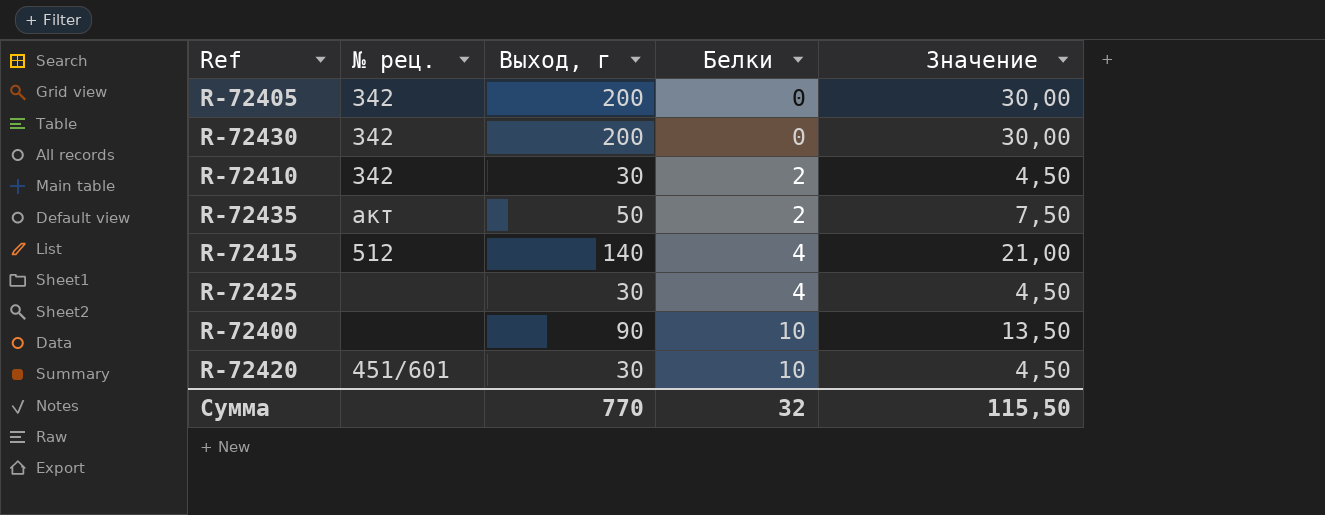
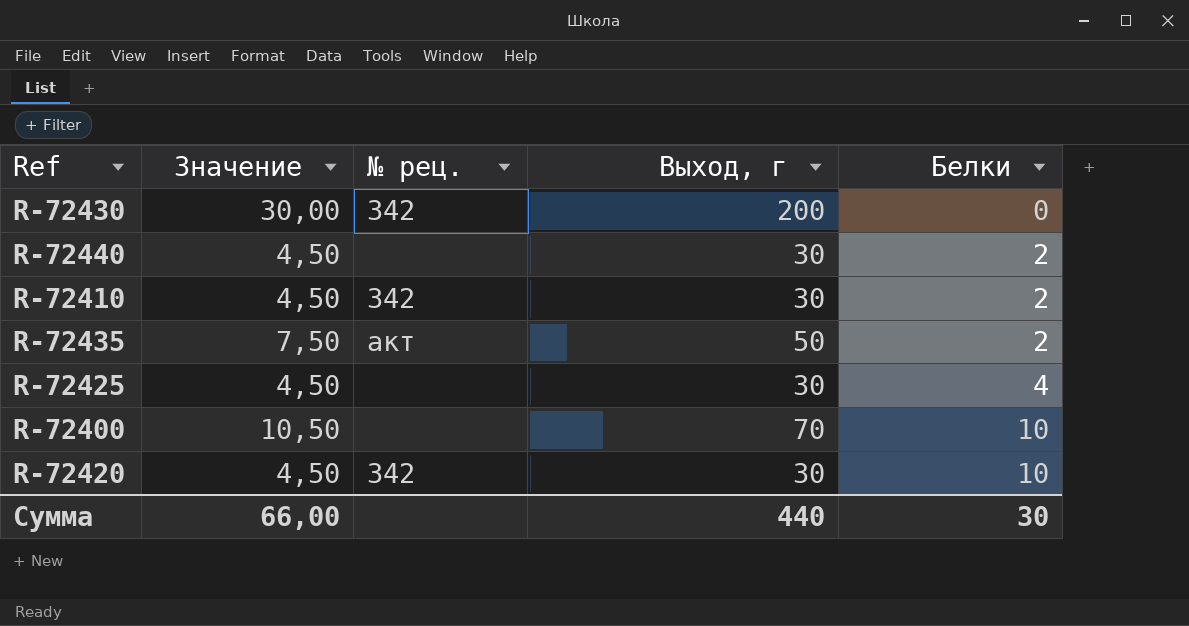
column Значение | position: 5 -> 2
row R-72405: 342 | 200 | 0 | 30,00 -> none
row R-72415: 512 | 140 | 4 | 21,00 -> none
row R-72440: none -> 4,50 | none | 30 | 2
R-72400 | Значение: 13,50 -> 10,50
R-72400 | Выход, г: 90 -> 70
R-72420 | № рец.: 451/601 -> 342
Сумма | Значение: 115,50 -> 66,00
Сумма | Выход, г: 770 -> 440
Сумма | Белки: 32 -> 30

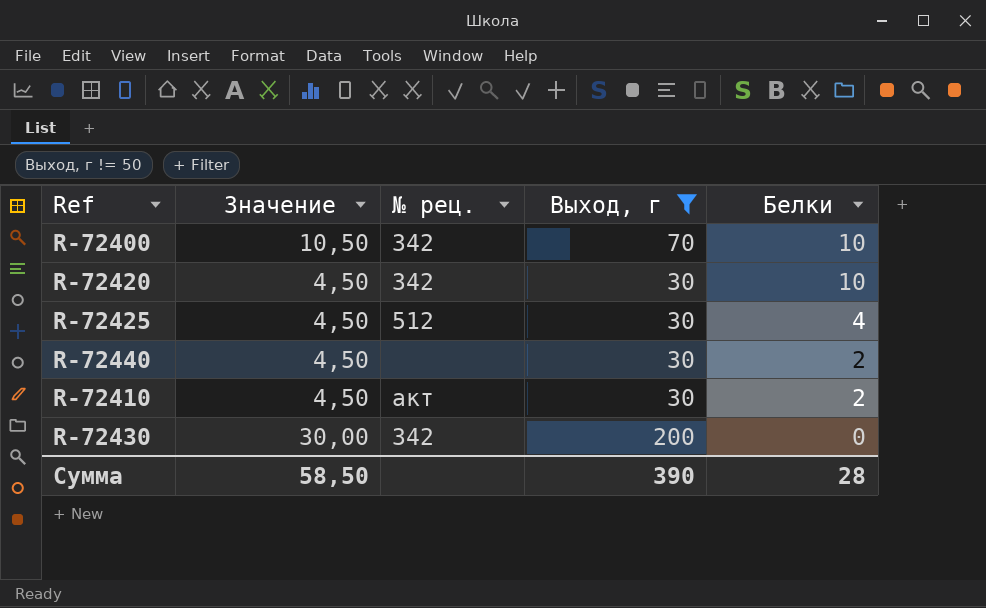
filter: none -> Выход, г != 50
row order: Белки ascending -> Белки descending
R-72400 | № рец.: none -> 342
R-72425 | № рец.: none -> 512
R-72410 | № рец.: 342 -> акт
Сумма | Значение: 66,00 -> 58,50
Сумма | Выход, г: 440 -> 390
Сумма | Белки: 30 -> 28

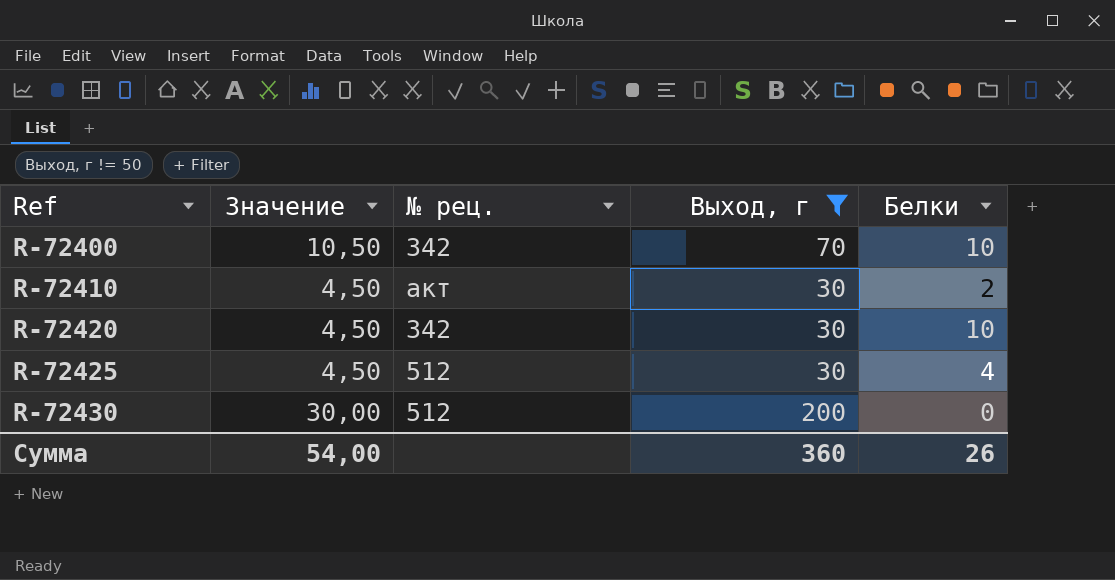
row order: Белки descending -> Ref ascending
row R-72440: 4,50 | none | 30 | 2 -> none
R-72430 | № рец.: 342 -> 512
Сумма | Значение: 58,50 -> 54,00
Сумма | Выход, г: 390 -> 360
Сумма | Белки: 28 -> 26

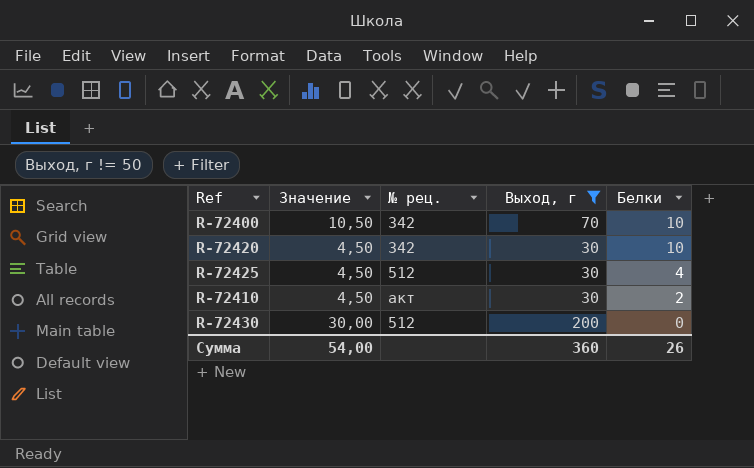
row order: Ref ascending -> Белки descending

